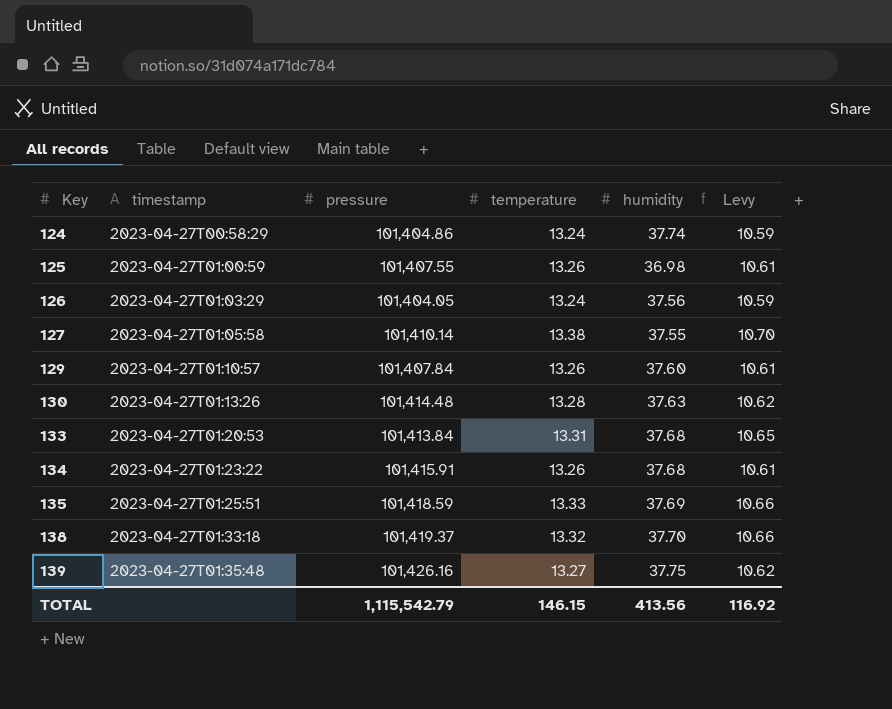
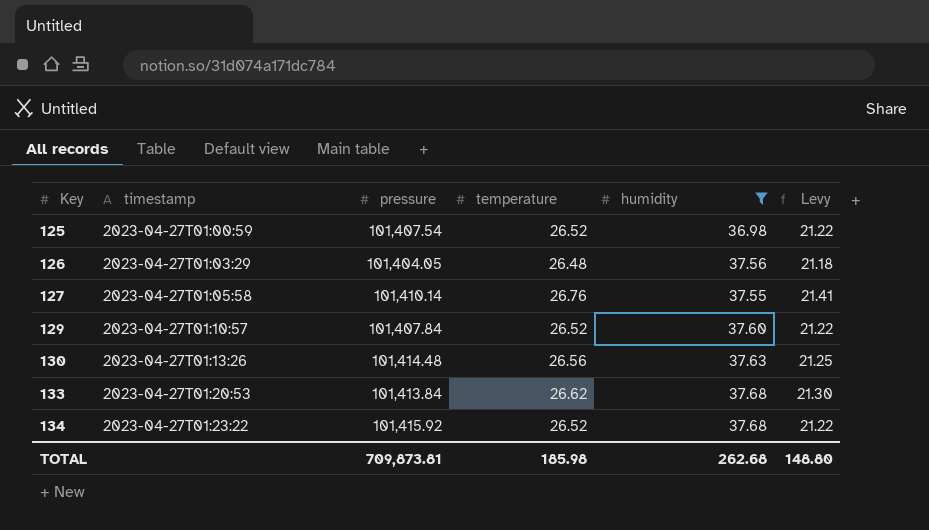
filter: none -> humidity <= 37.68
125 | pressure: 101,407.55 -> 101,407.54
125 | temperature: 13.26 -> 26.52
125 | Levy: 10.61 -> 21.22
126 | temperature: 13.24 -> 26.48
126 | Levy: 10.59 -> 21.18
127 | temperature: 13.38 -> 26.76
127 | Levy: 10.70 -> 21.41
129 | temperature: 13.26 -> 26.52
129 | Levy: 10.61 -> 21.22
130 | temperature: 13.28 -> 26.56
130 | Levy: 10.62 -> 21.25
133 | temperature: 13.31 -> 26.62
133 | Levy: 10.65 -> 21.30
134 | pressure: 101,415.91 -> 101,415.92
134 | temperature: 13.26 -> 26.52
134 | Levy: 10.61 -> 21.22
TOTAL | pressure: 1,115,542.79 -> 709,873.81
TOTAL | temperature: 146.15 -> 185.98
TOTAL | humidity: 413.56 -> 262.68
TOTAL | Levy: 116.92 -> 148.80

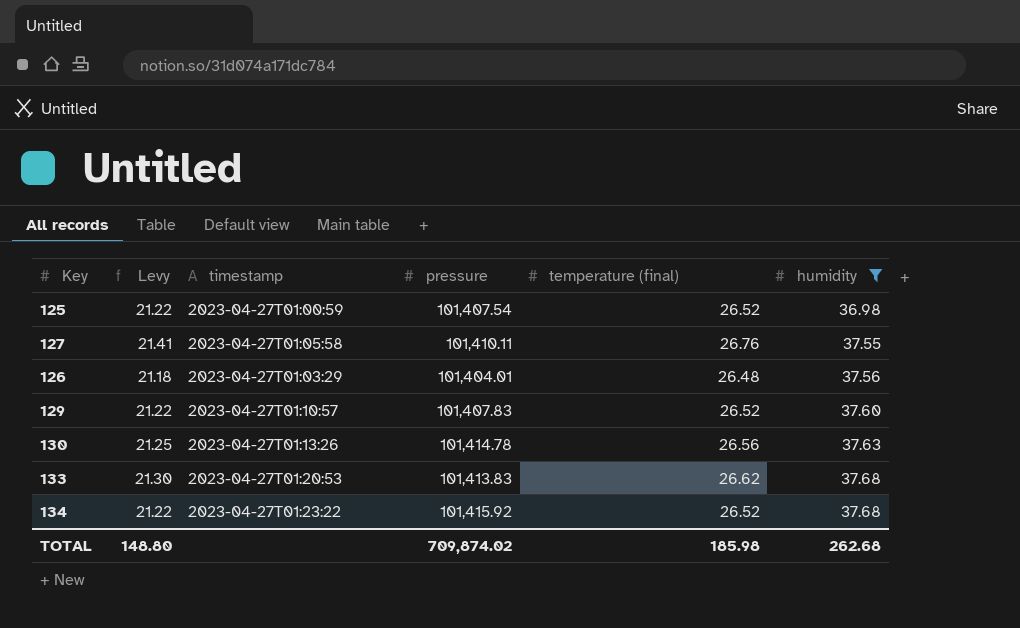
row order: Key ascending -> humidity ascending
column Levy | position: 6 -> 2
column name: temperature -> temperature (final)
127 | pressure: 101,410.14 -> 101,410.11
126 | pressure: 101,404.05 -> 101,404.01
129 | pressure: 101,407.84 -> 101,407.83
130 | pressure: 101,414.48 -> 101,414.78
133 | pressure: 101,413.84 -> 101,413.83
TOTAL | pressure: 709,873.81 -> 709,874.02

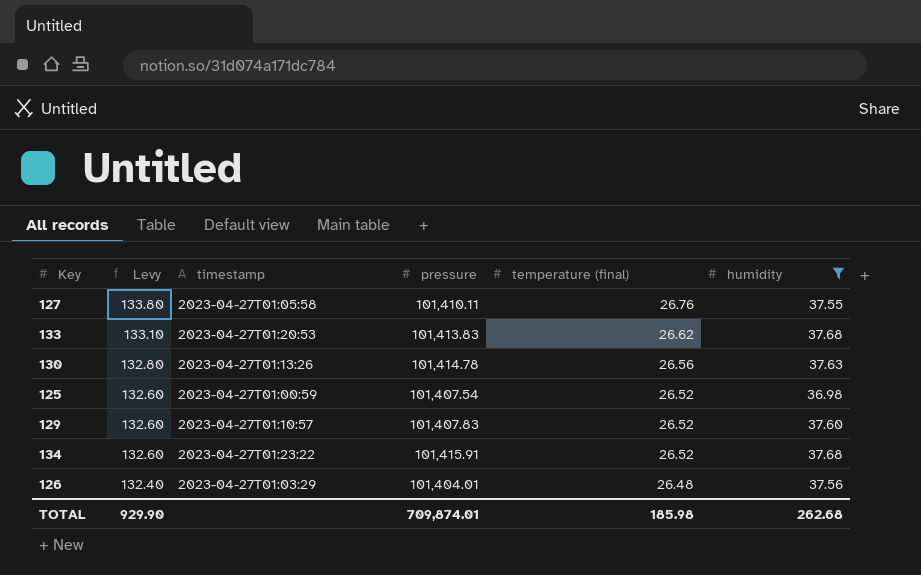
row order: humidity ascending -> Levy descending
column Levy | formula: [temperature (final)] * 0.8 -> [temperature (final)] * 5
134 | pressure: 101,415.92 -> 101,415.91
TOTAL | Levy: 148.80 -> 929.90
TOTAL | pressure: 709,874.02 -> 709,874.01

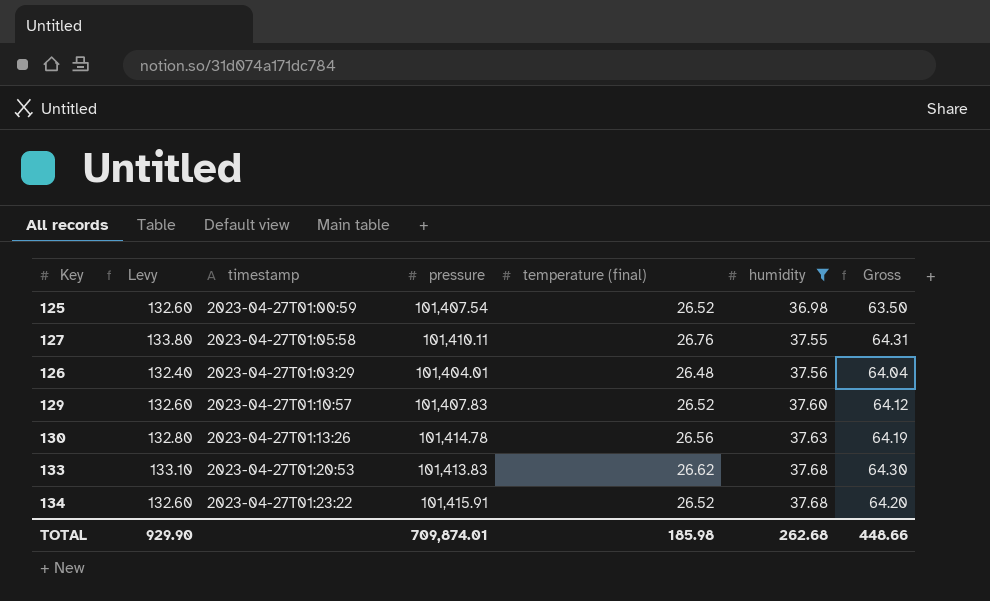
row order: Levy descending -> humidity ascending
column Gross | formula: none -> [temperature (final)] + [humidity]

